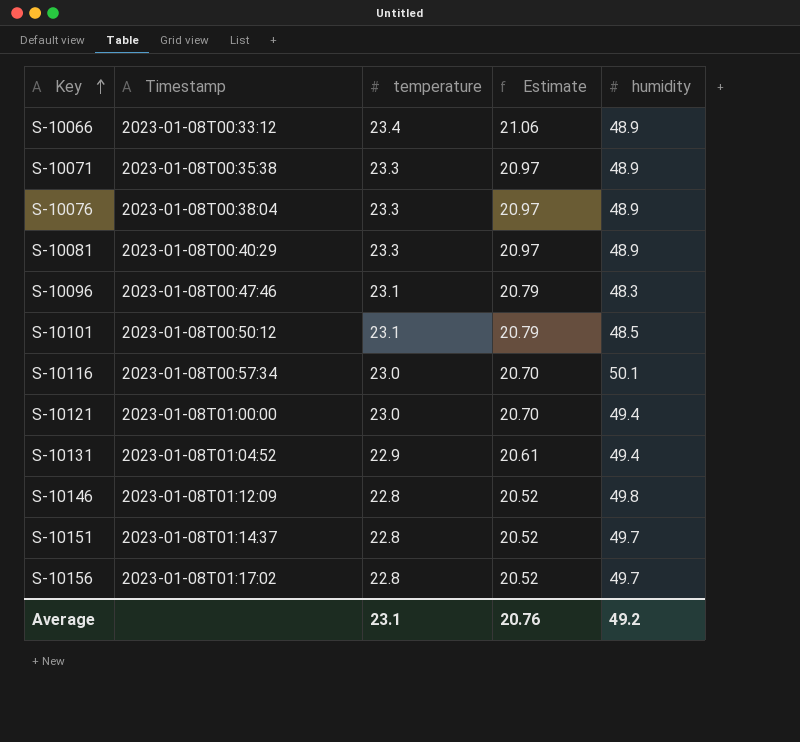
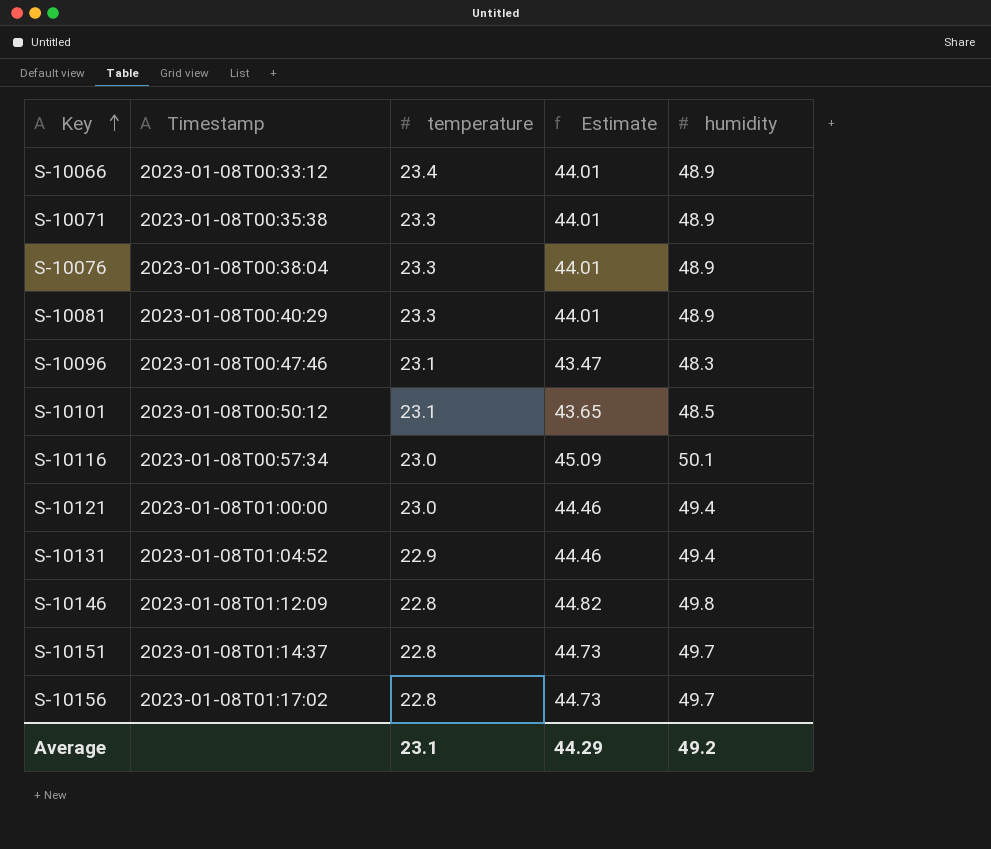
column Estimate | formula: [temperature] * 0.9 -> [humidity] * 0.9
Average | Estimate: 20.76 -> 44.29

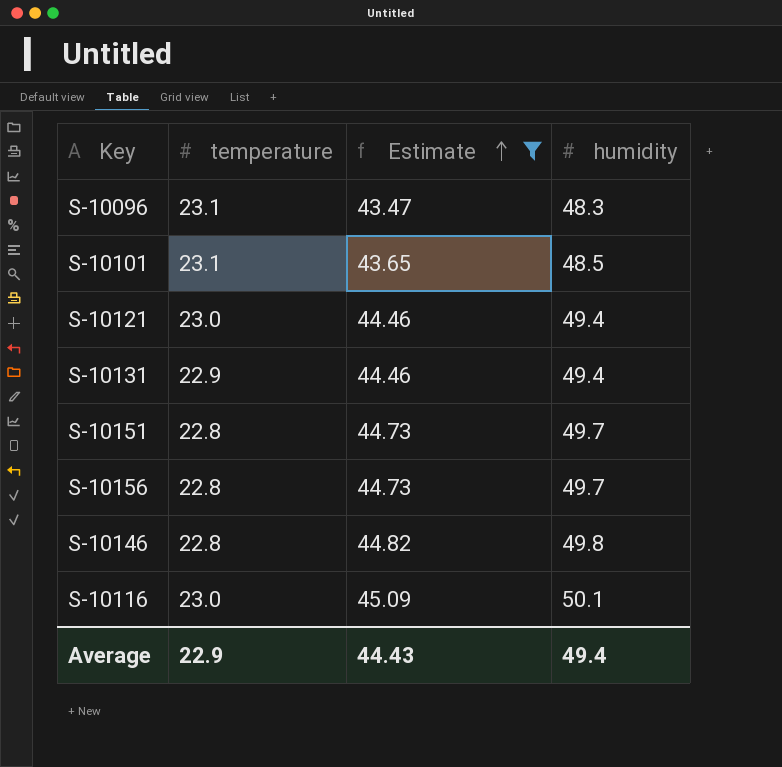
filter: none -> Estimate != 44.01
row order: Key ascending -> Estimate ascending
column Timestamp | position: 2 -> none
Average | temperature: 23.1 -> 22.9
Average | Estimate: 44.29 -> 44.43
Average | humidity: 49.2 -> 49.4

